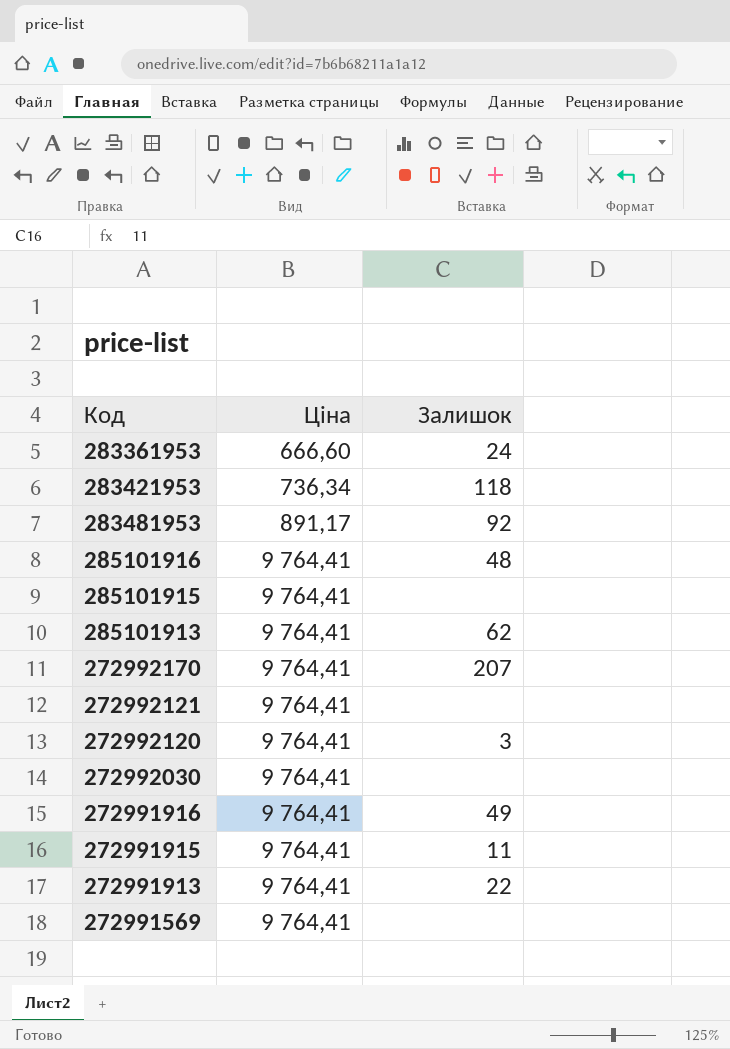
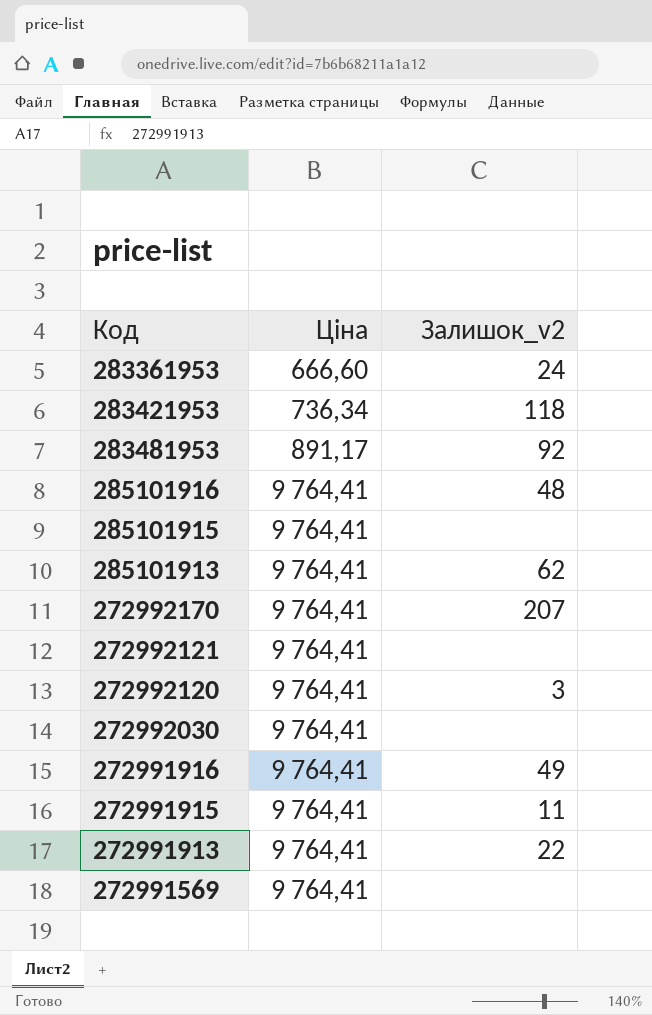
column name: Залишок -> Залишок_v2

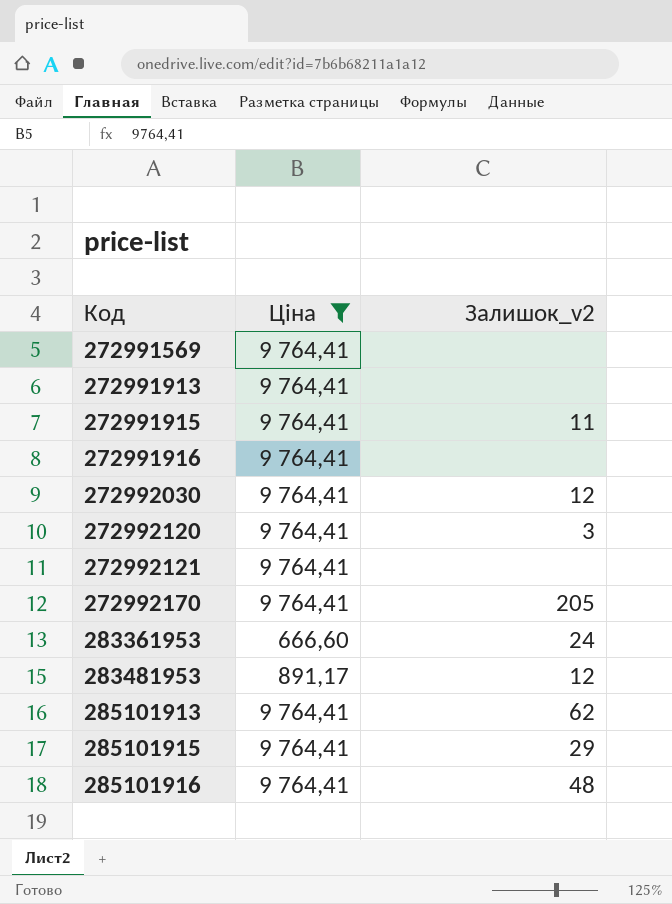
filter: none -> Ціна != 736,34
row order: Ціна ascending -> Код ascending
272991913 | Залишок_v2: 22 -> none
272991916 | Залишок_v2: 49 -> none
272992030 | Залишок_v2: none -> 12
272992170 | Залишок_v2: 207 -> 205
283481953 | Залишок_v2: 92 -> 12
285101915 | Залишок_v2: none -> 29

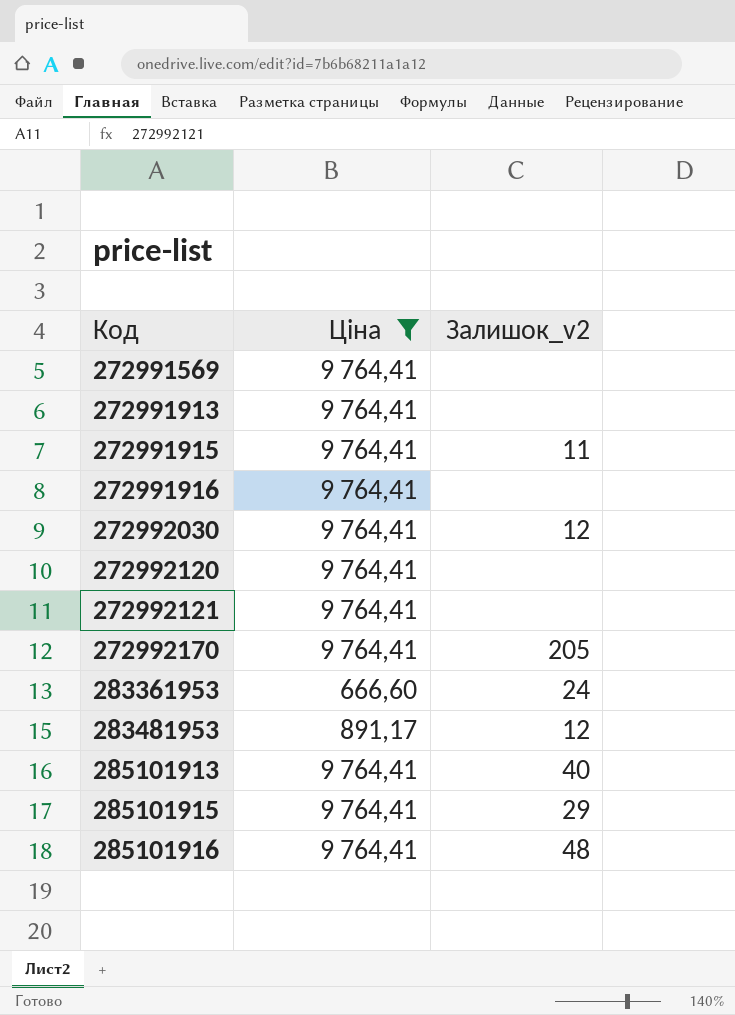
272992120 | Залишок_v2: 3 -> none
285101913 | Залишок_v2: 62 -> 40

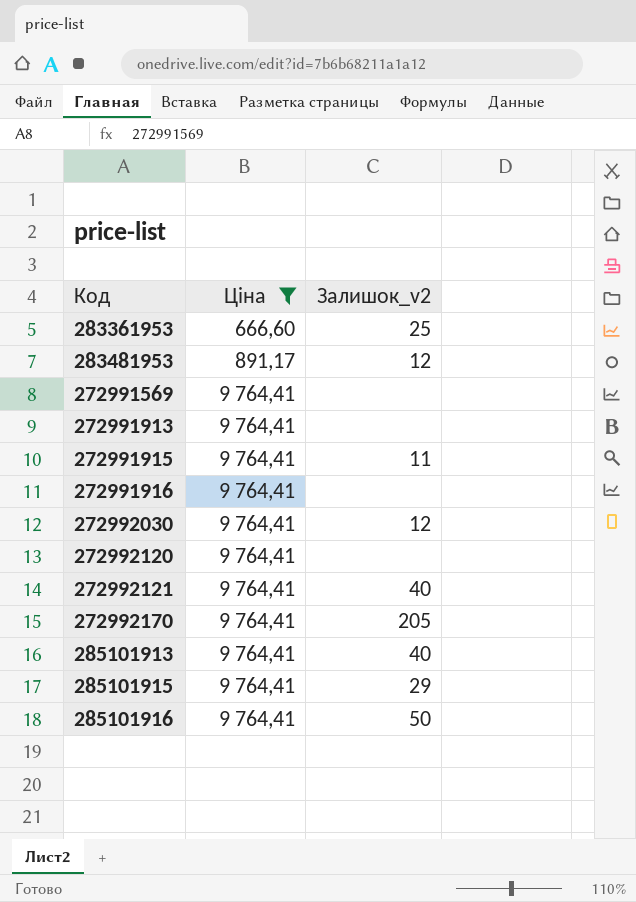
row order: Код ascending -> Ціна ascending
283361953 | Залишок_v2: 24 -> 25
272992121 | Залишок_v2: none -> 40
285101916 | Залишок_v2: 48 -> 50

